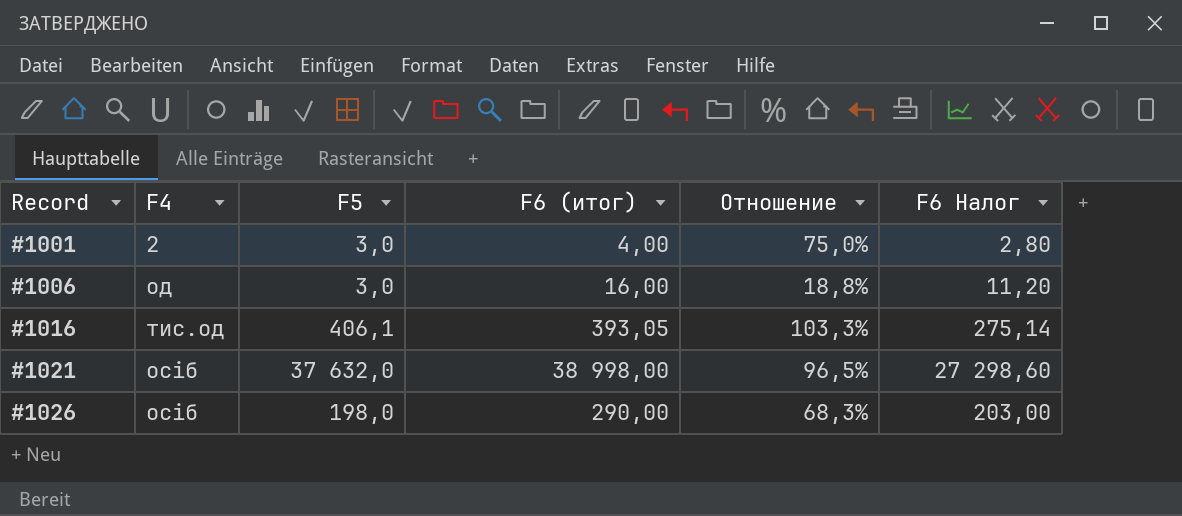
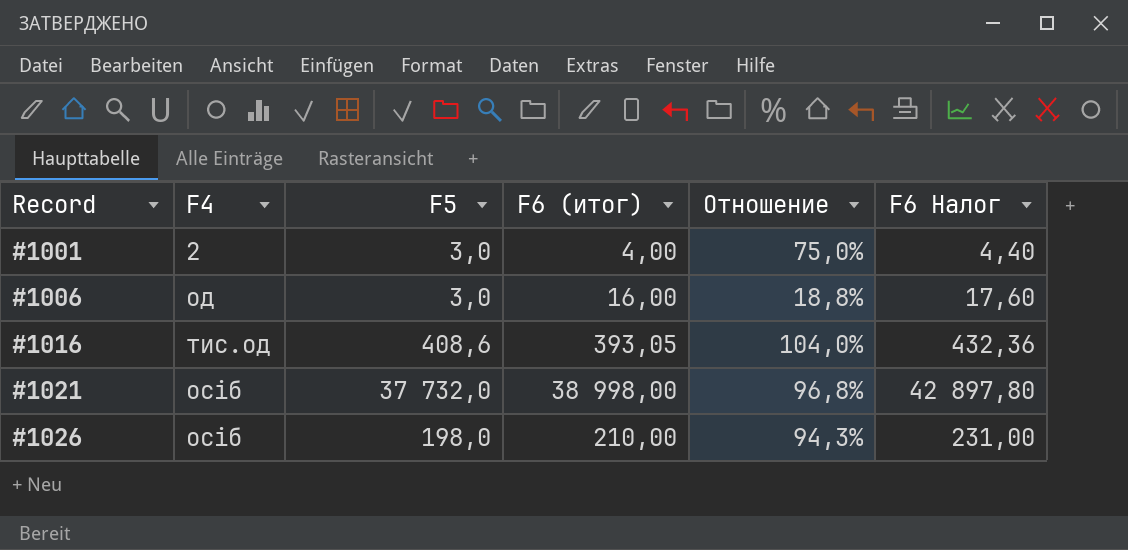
column F6 Налог | formula: [F6 (итог)] * 0,7 -> [F6 (итог)] * 1,1
#1016 | F5: 406,1 -> 408,6
#1016 | Отношение: 103,3% -> 104,0%
#1021 | F5: 37 632,0 -> 37 732,0
#1021 | Отношение: 96,5% -> 96,8%
#1026 | F6 (итог): 290,00 -> 210,00
#1026 | Отношение: 68,3% -> 94,3%

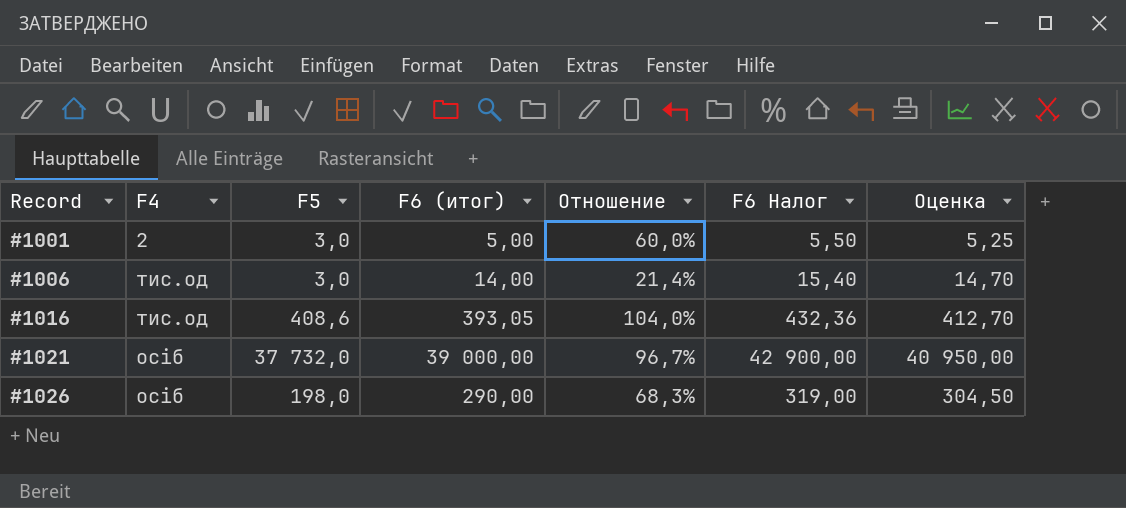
column Оценка | formula: none -> [F6 (итог)] * 1,05
#1001 | F6 (итог): 4,00 -> 5,00
#1001 | Отношение: 75,0% -> 60,0%
#1001 | F6 Налог: 4,40 -> 5,50
#1006 | F4: од -> тис.од
#1006 | F6 (итог): 16,00 -> 14,00
#1006 | Отношение: 18,8% -> 21,4%
#1006 | F6 Налог: 17,60 -> 15,40
#1021 | F6 (итог): 38 998,00 -> 39 000,00
#1021 | Отношение: 96,8% -> 96,7%
#1021 | F6 Налог: 42 897,80 -> 42 900,00
#1026 | F6 (итог): 210,00 -> 290,00
#1026 | Отношение: 94,3% -> 68,3%
#1026 | F6 Налог: 231,00 -> 319,00

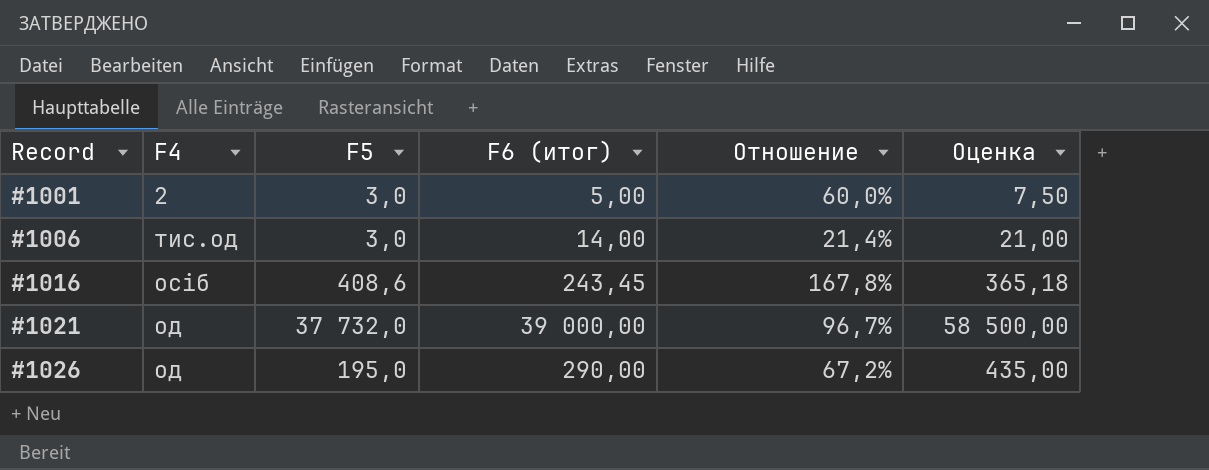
column F6 Налог | formula: [F6 (итог)] * 1,1 -> none
column Оценка | formula: [F6 (итог)] * 1,05 -> [F6 (итог)] * 1,5
#1016 | F4: тис.од -> осіб
#1016 | F6 (итог): 393,05 -> 243,45
#1016 | Отношение: 104,0% -> 167,8%
#1021 | F4: осіб -> од
#1026 | F4: осіб -> од
#1026 | F5: 198,0 -> 195,0
#1026 | Отношение: 68,3% -> 67,2%

